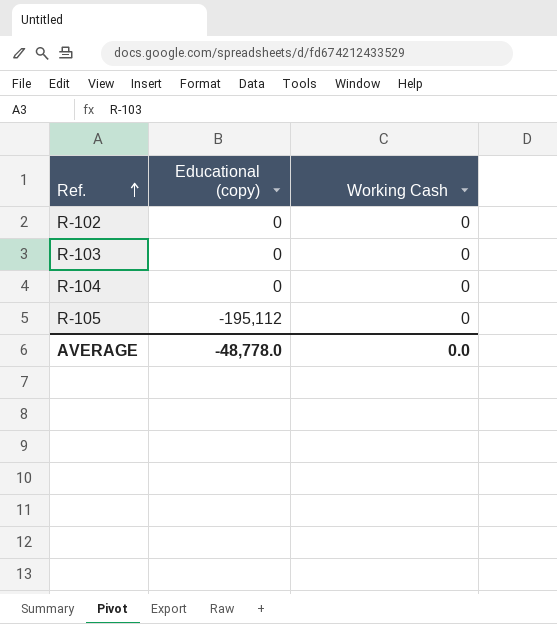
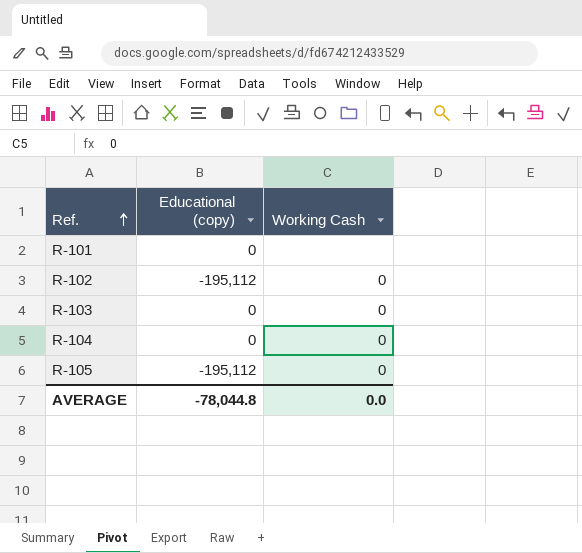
row R-101: none -> 0 | none
R-102 | Educational (copy): 0 -> -195,112
AVERAGE | Educational (copy): -48,778.0 -> -78,044.8

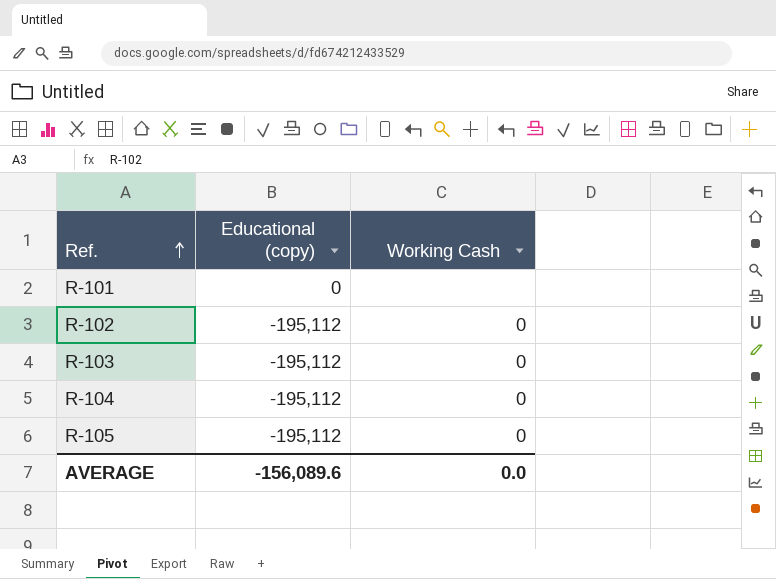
R-103 | Educational (copy): 0 -> -195,112
R-104 | Educational (copy): 0 -> -195,112
AVERAGE | Educational (copy): -78,044.8 -> -156,089.6

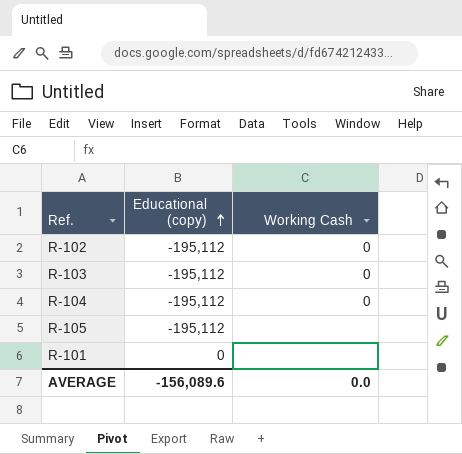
row order: Ref. ascending -> Educational (copy) ascending
R-105 | Working Cash: 0 -> none

